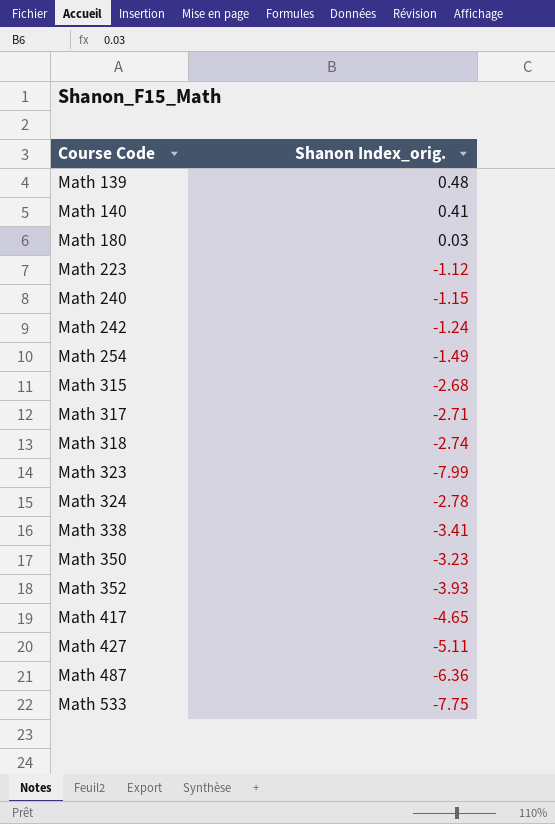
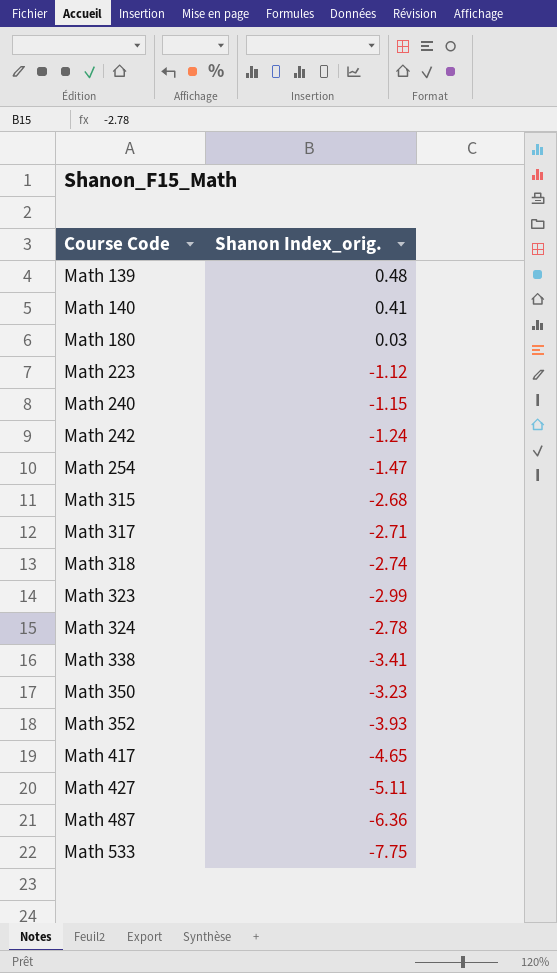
Math 254 | Shanon Index_orig.: -1.49 -> -1.47
Math 323 | Shanon Index_orig.: -7.99 -> -2.99

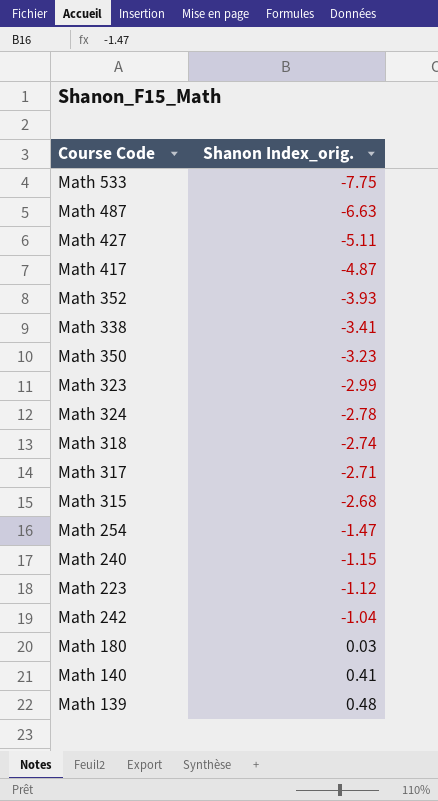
row order: Course Code ascending -> Shanon Index_orig. ascending
Math 487 | Shanon Index_orig.: -6.36 -> -6.63
Math 417 | Shanon Index_orig.: -4.65 -> -4.87
Math 242 | Shanon Index_orig.: -1.24 -> -1.04

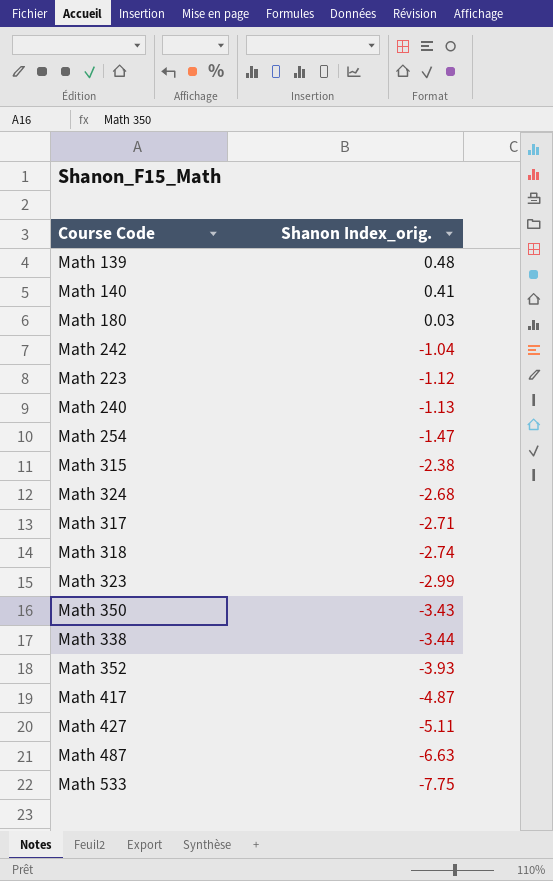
row order: Shanon Index_orig. ascending -> Shanon Index_orig. descending
Math 240 | Shanon Index_orig.: -1.15 -> -1.13
Math 315 | Shanon Index_orig.: -2.68 -> -2.38
Math 324 | Shanon Index_orig.: -2.78 -> -2.68
Math 350 | Shanon Index_orig.: -3.23 -> -3.43
Math 338 | Shanon Index_orig.: -3.41 -> -3.44

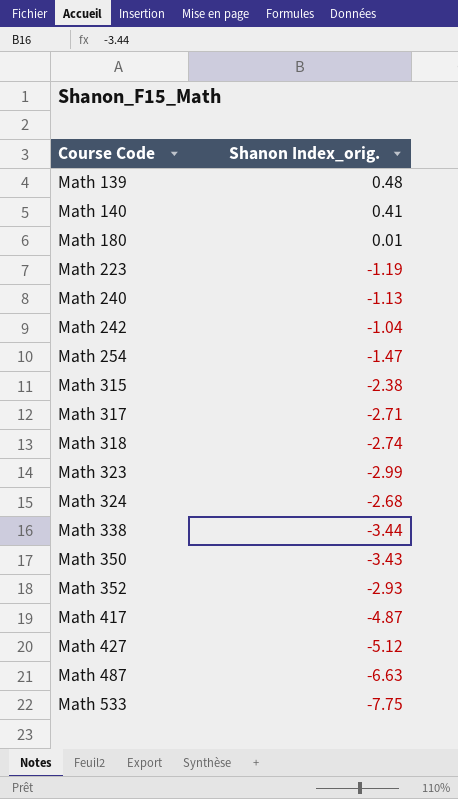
row order: Shanon Index_orig. descending -> Course Code ascending
Math 180 | Shanon Index_orig.: 0.03 -> 0.01
Math 223 | Shanon Index_orig.: -1.12 -> -1.19
Math 352 | Shanon Index_orig.: -3.93 -> -2.93
Math 427 | Shanon Index_orig.: -5.11 -> -5.12

